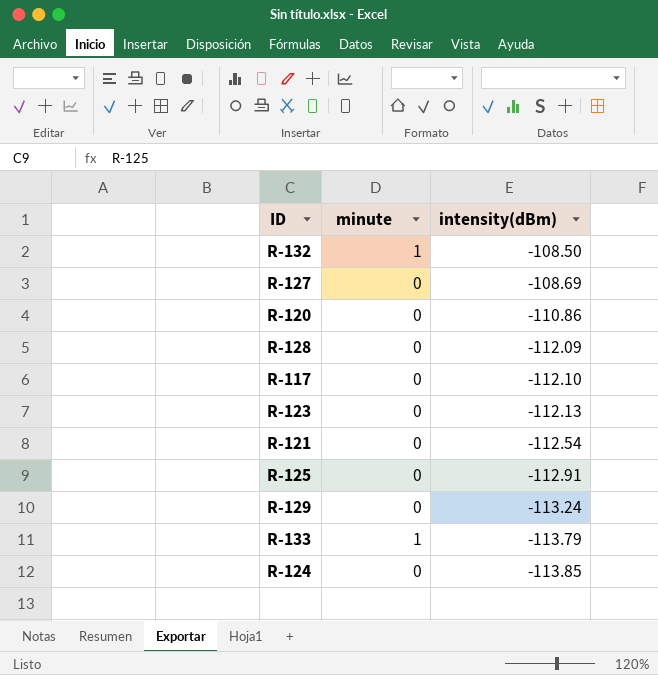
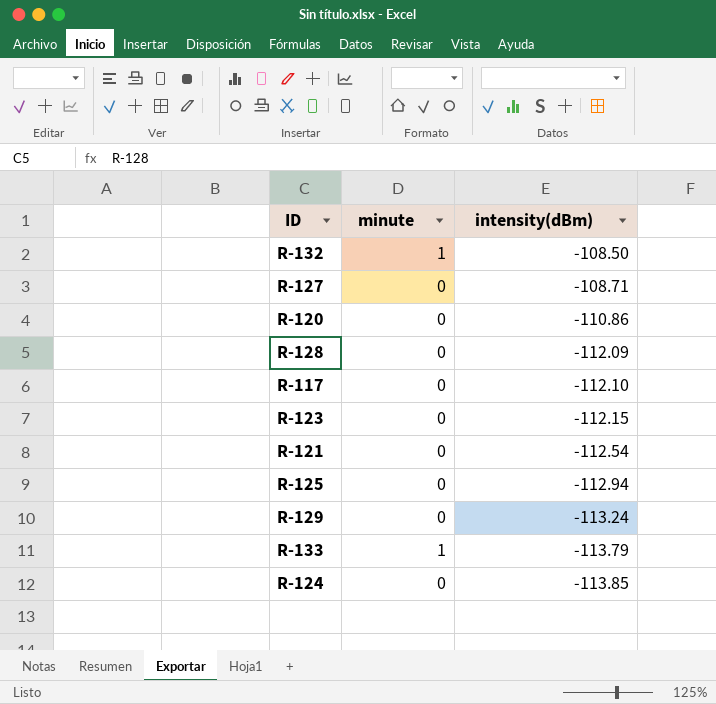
R-127 | intensity(dBm): -108.69 -> -108.71
R-123 | intensity(dBm): -112.13 -> -112.15
R-125 | intensity(dBm): -112.91 -> -112.94

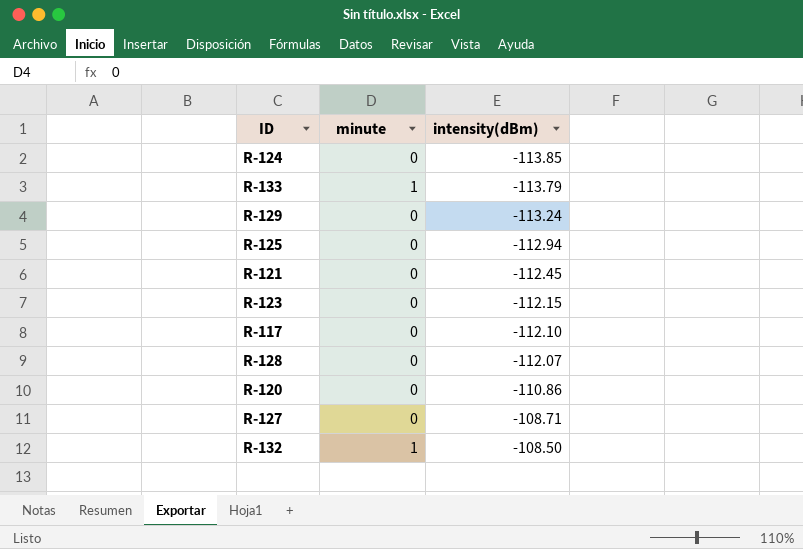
row order: intensity(dBm) descending -> intensity(dBm) ascending
R-121 | intensity(dBm): -112.54 -> -112.45
R-128 | intensity(dBm): -112.09 -> -112.07

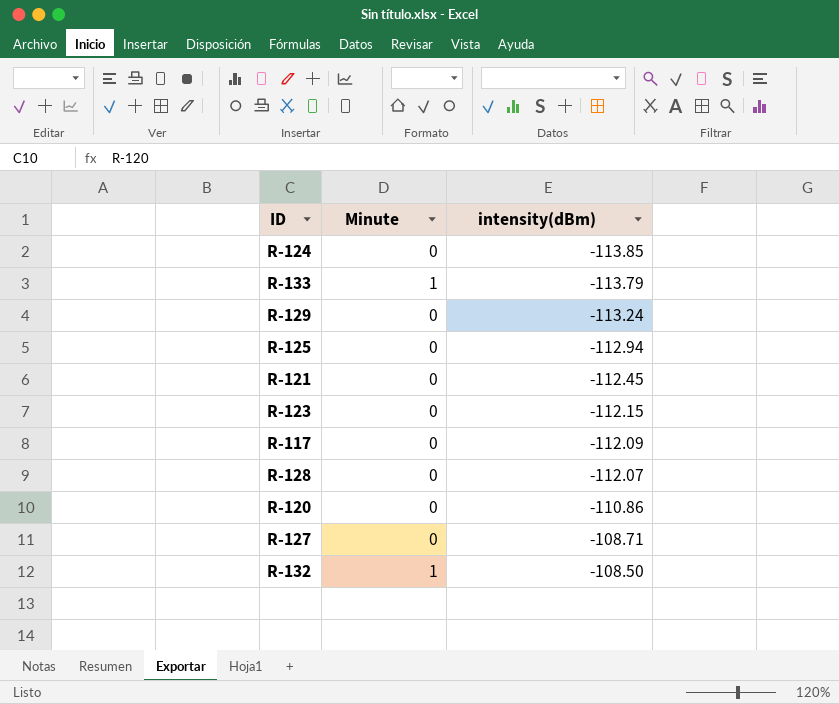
column name: minute -> Minute
R-117 | intensity(dBm): -112.10 -> -112.09

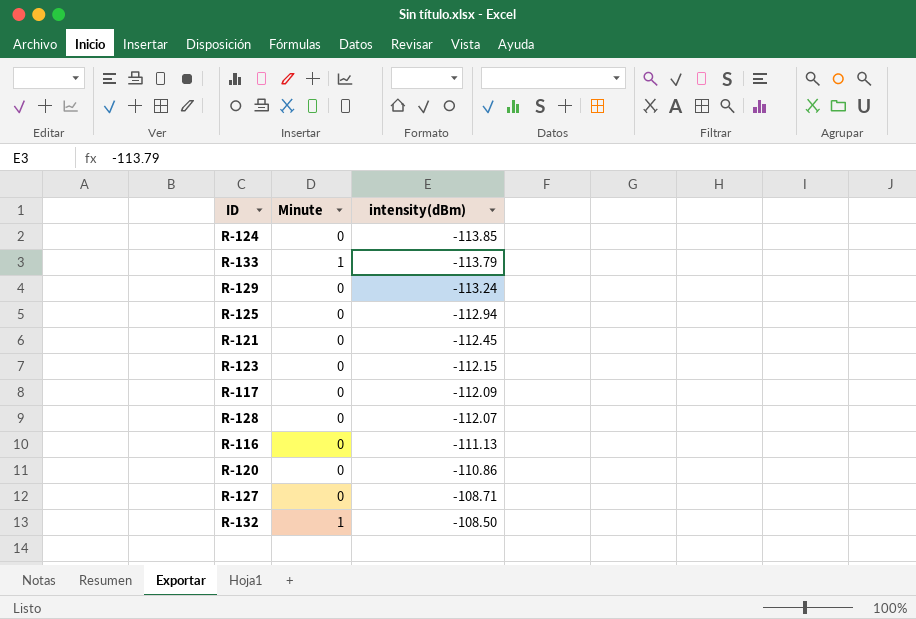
row R-116: none -> 0 | -111.13

